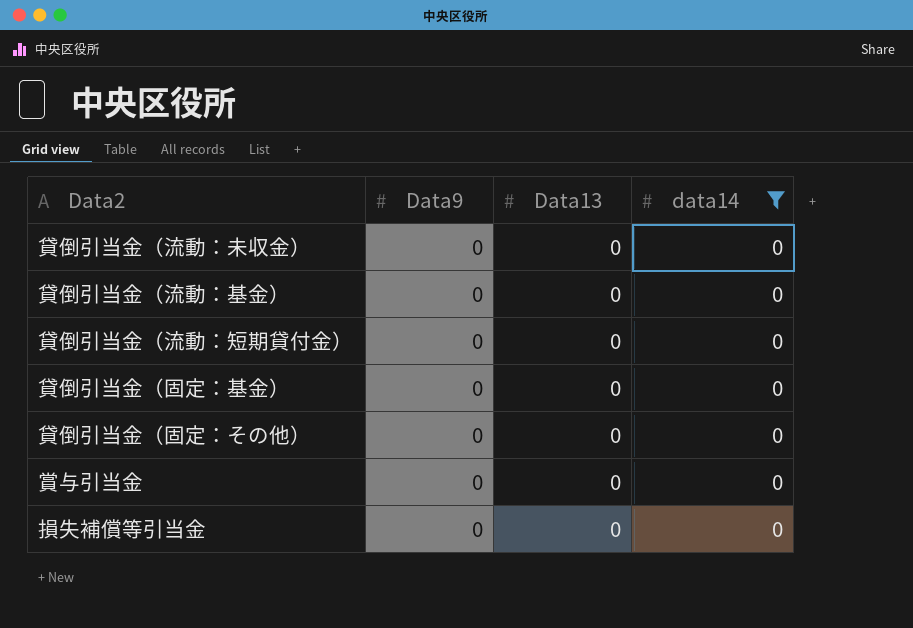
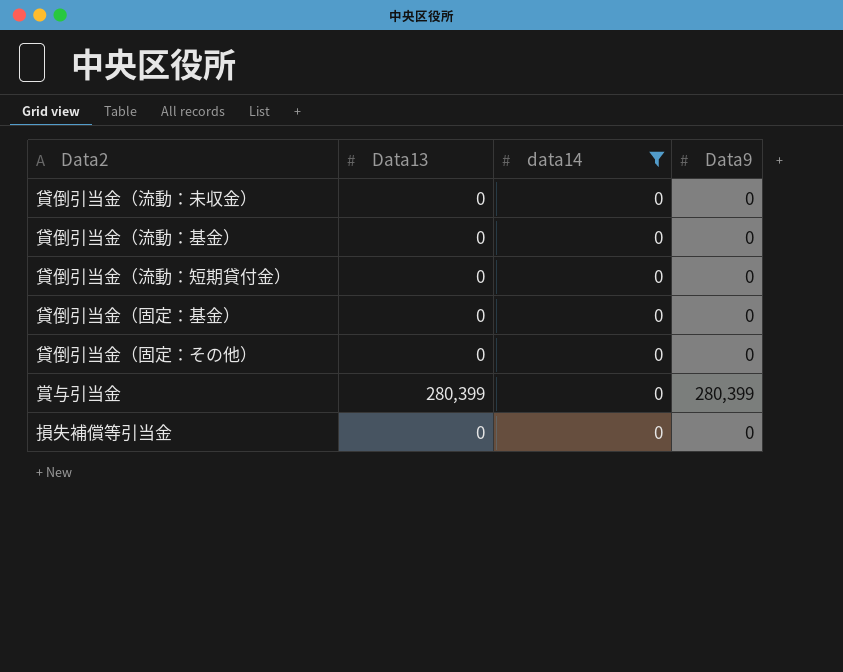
column Data9 | position: 2 -> 4
賞与引当金 | Data13: 0 -> 280,399
賞与引当金 | Data9: 0 -> 280,399

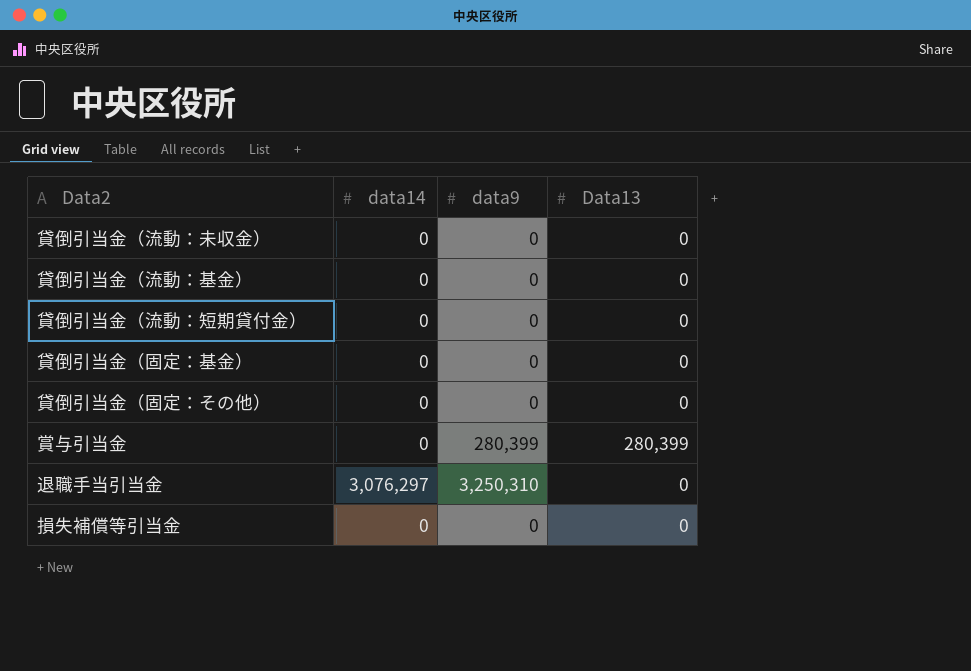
filter: data14 = 0 -> none
column name: Data9 -> data9
column Data13 | position: 2 -> 4

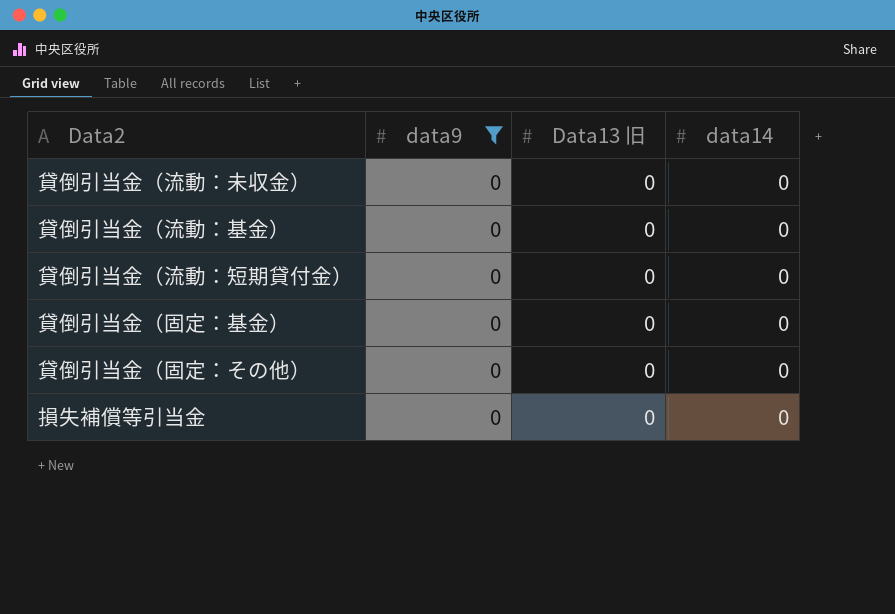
filter: none -> data9 = 0
column name: Data13 -> Data13 旧
column data14 | position: 2 -> 4

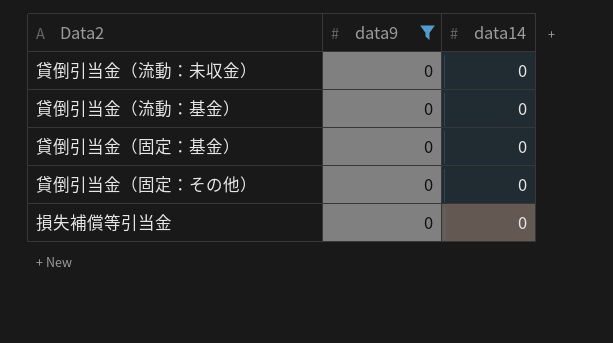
column Data13 旧 | position: 3 -> none
row 貸倒引当金（流動：短期貸付金）: 0 | 0 | 0 -> none

